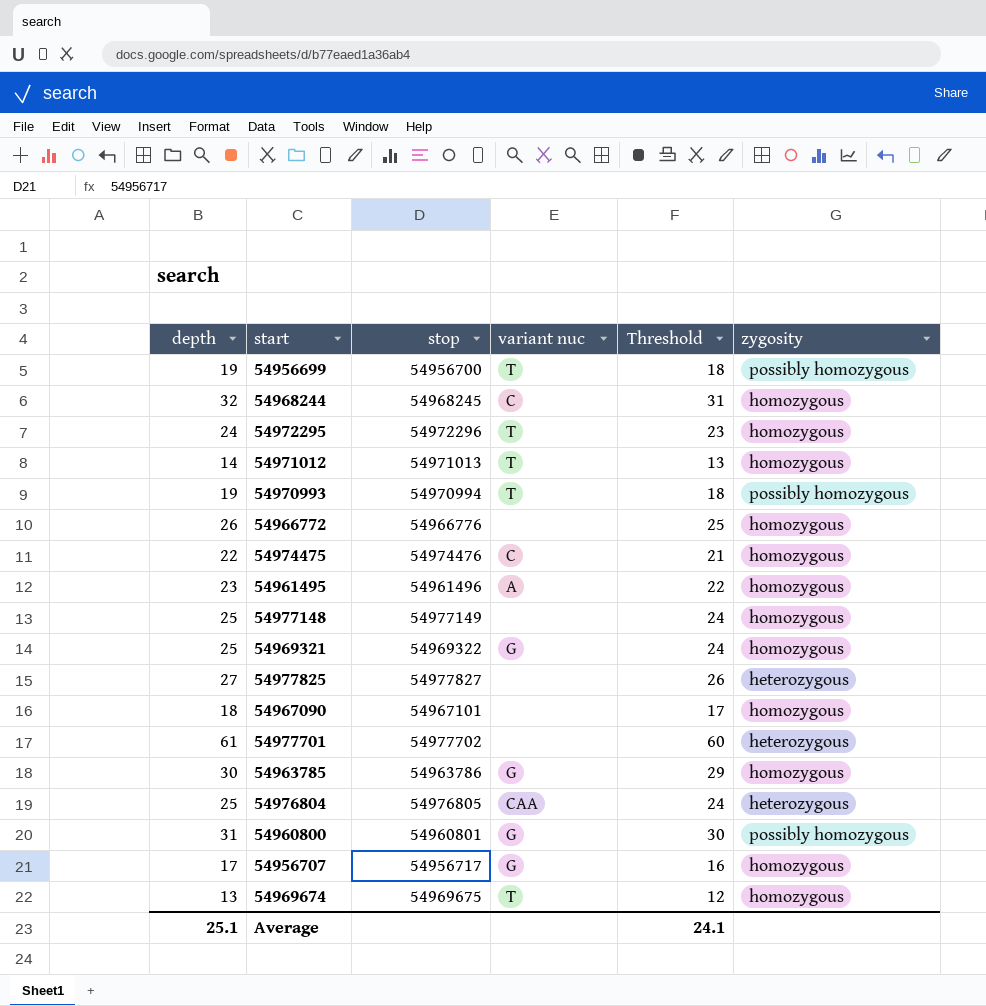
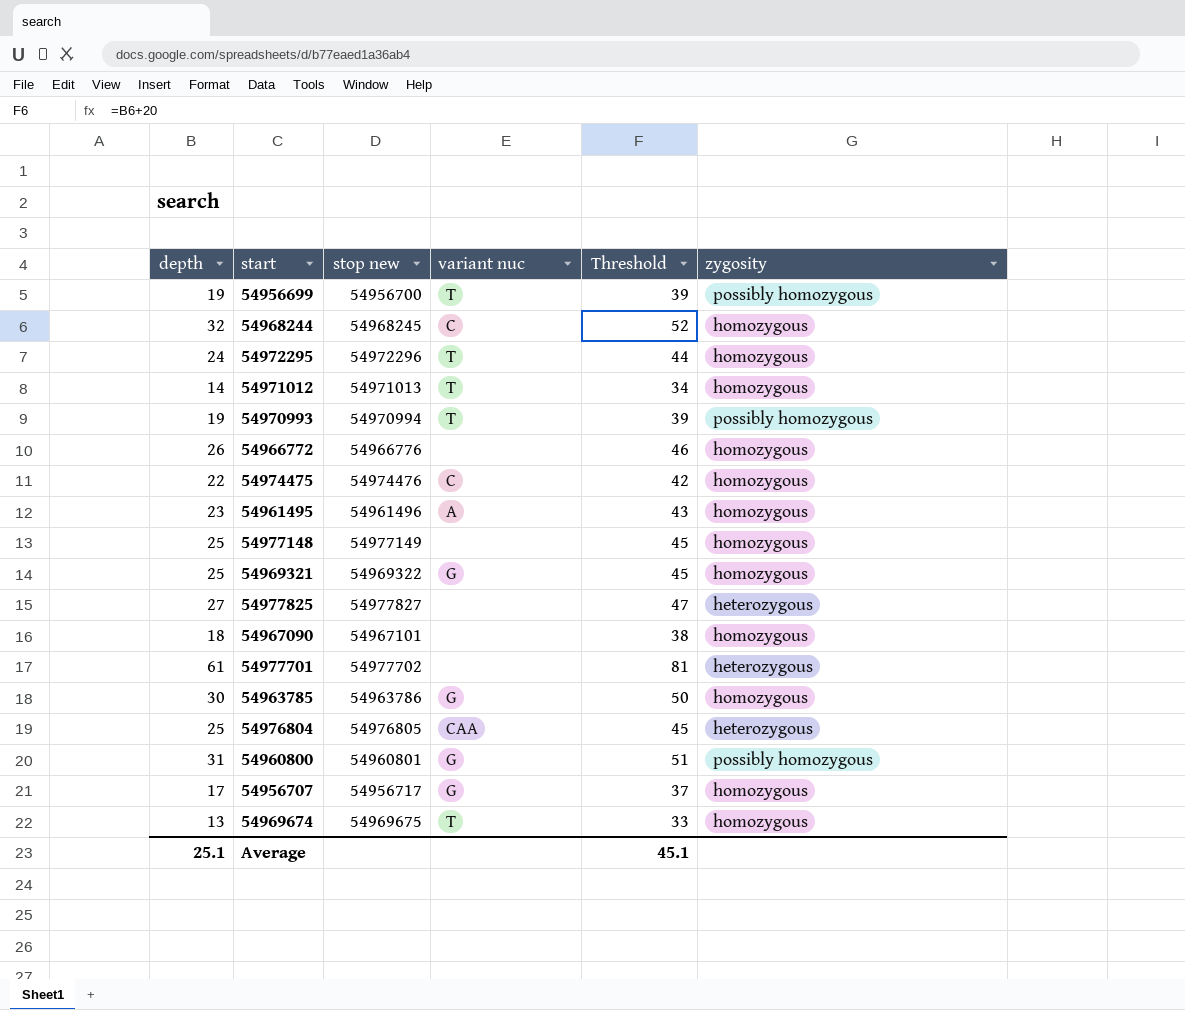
column name: stop -> stop new
column Threshold | formula: [depth] - 1 -> [depth] + 20
Average | Threshold: 24.1 -> 45.1

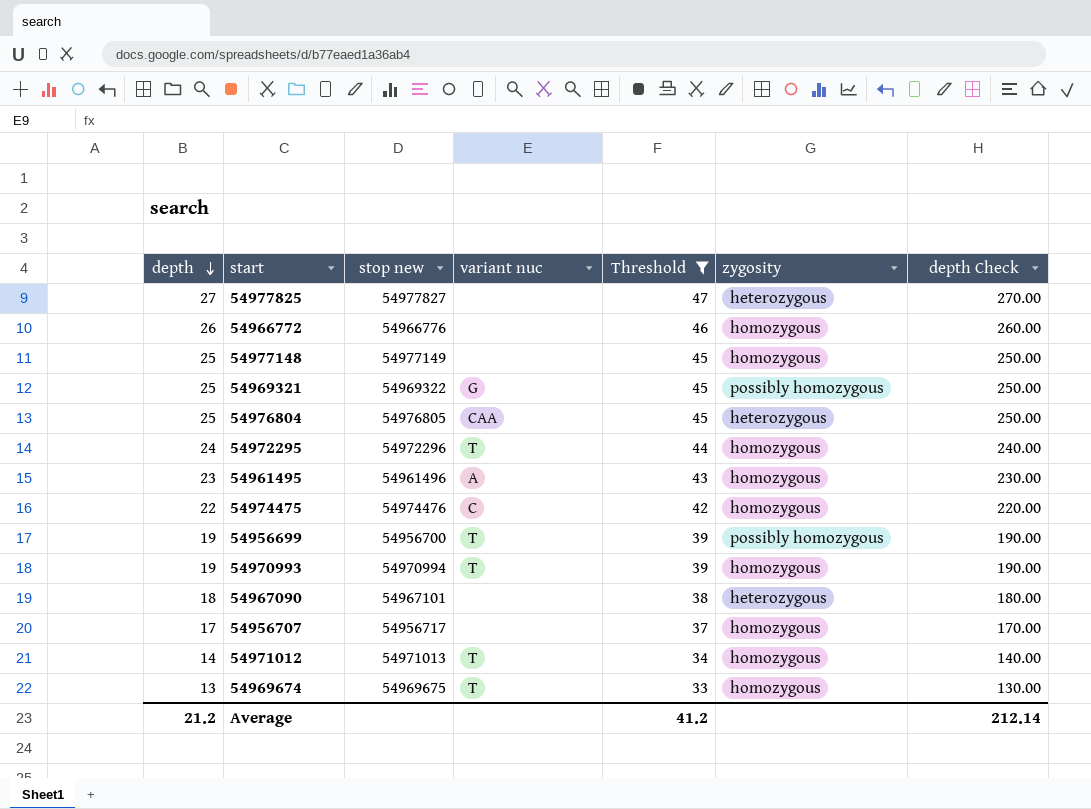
filter: none -> Threshold <= 47
row order: none -> depth descending
column depth Check | formula: none -> [depth] * 10
54969321 | zygosity: homozygous -> possibly homozygous
54970993 | zygosity: possibly homozygous -> homozygous
54967090 | zygosity: homozygous -> heterozygous
54956707 | variant nuc: G -> none
Average | depth: 25.1 -> 21.2
Average | Threshold: 45.1 -> 41.2

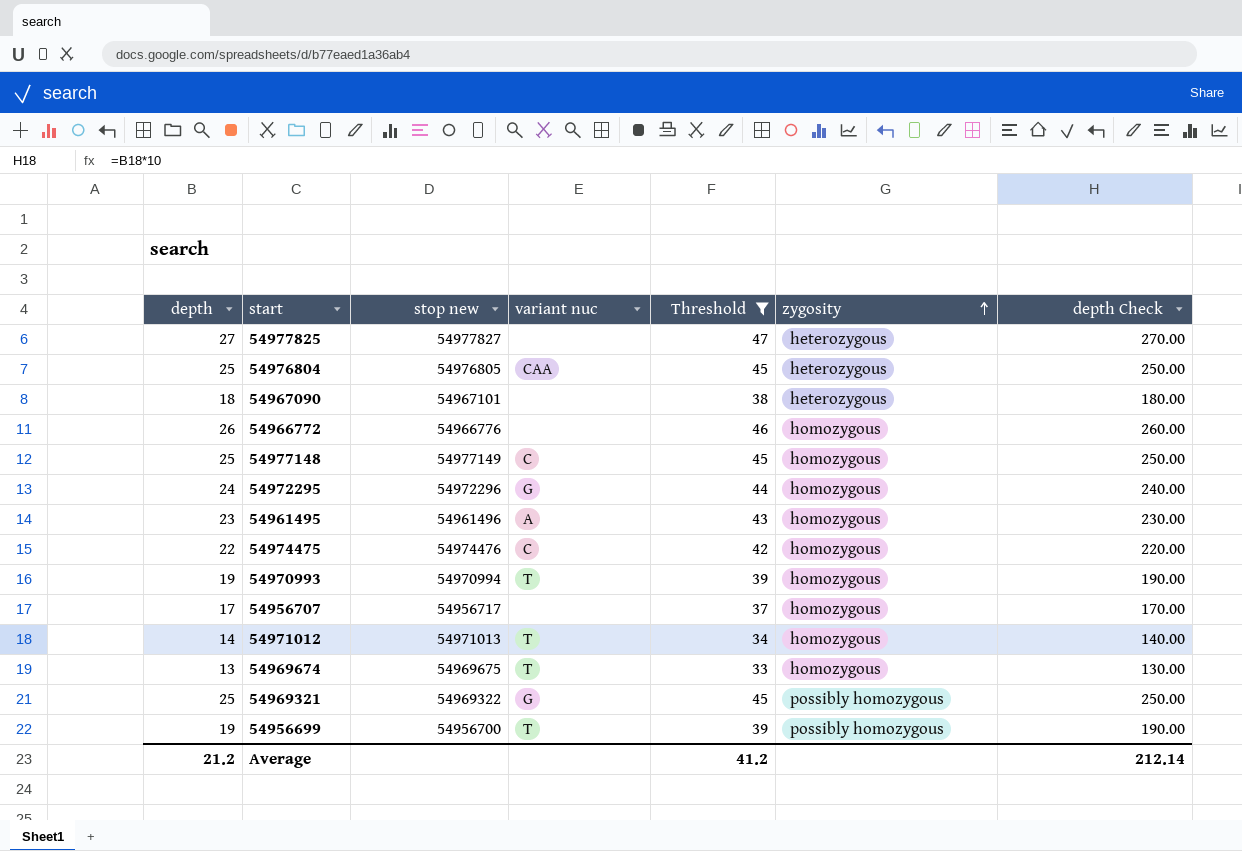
row order: depth descending -> zygosity ascending
54977148 | variant nuc: none -> C
54972295 | variant nuc: T -> G

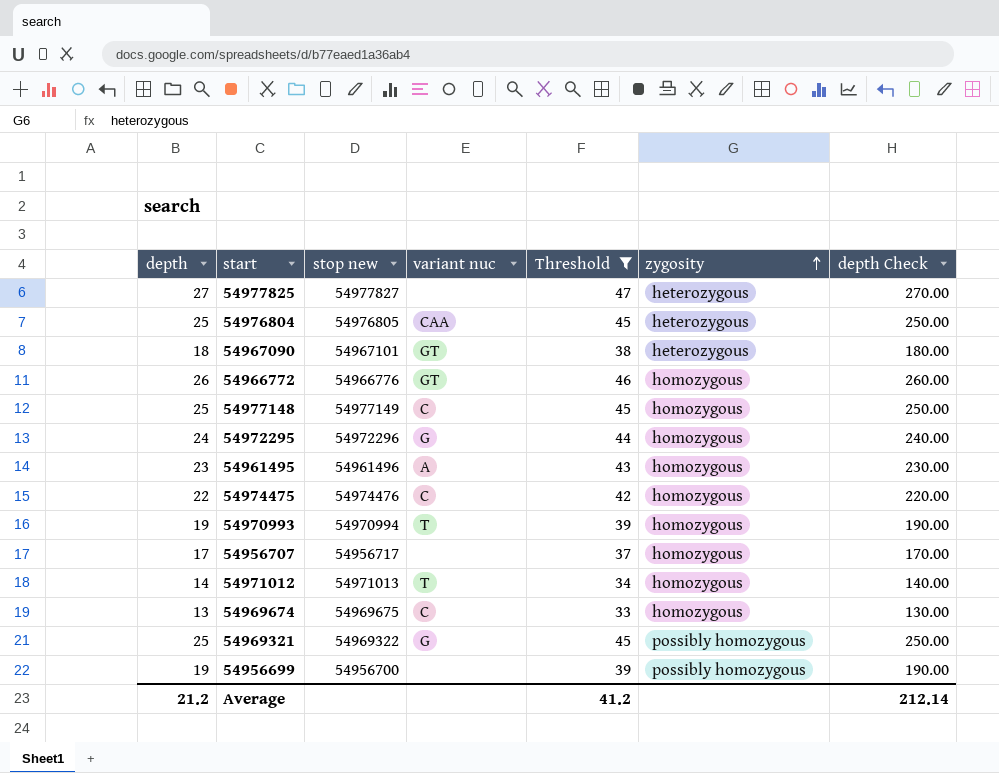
54967090 | variant nuc: none -> GT
54966772 | variant nuc: none -> GT
54969674 | variant nuc: T -> C
54956699 | variant nuc: T -> none

